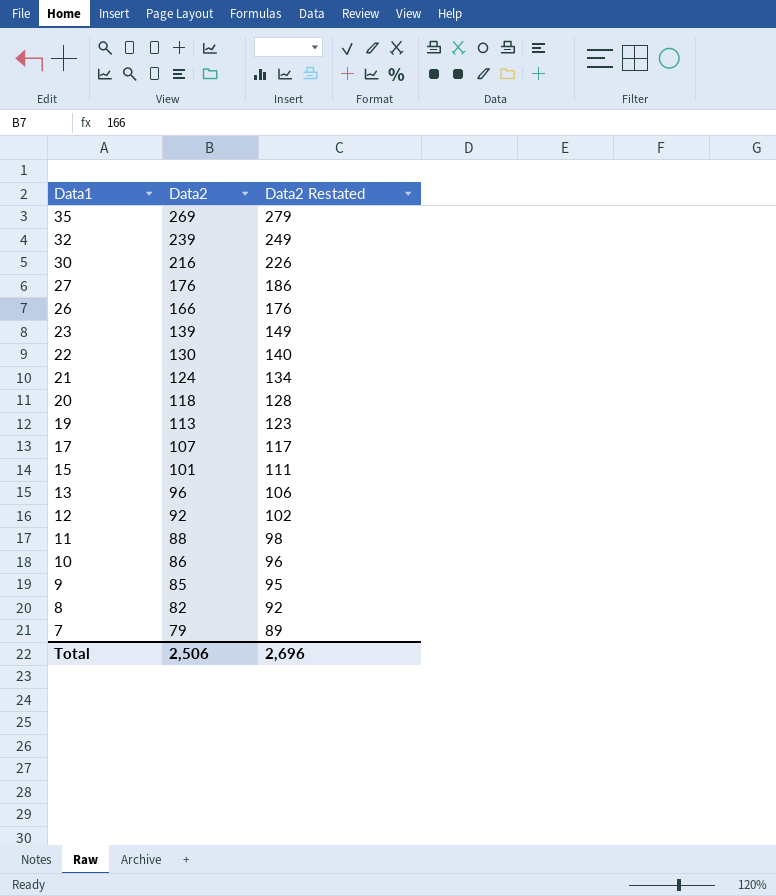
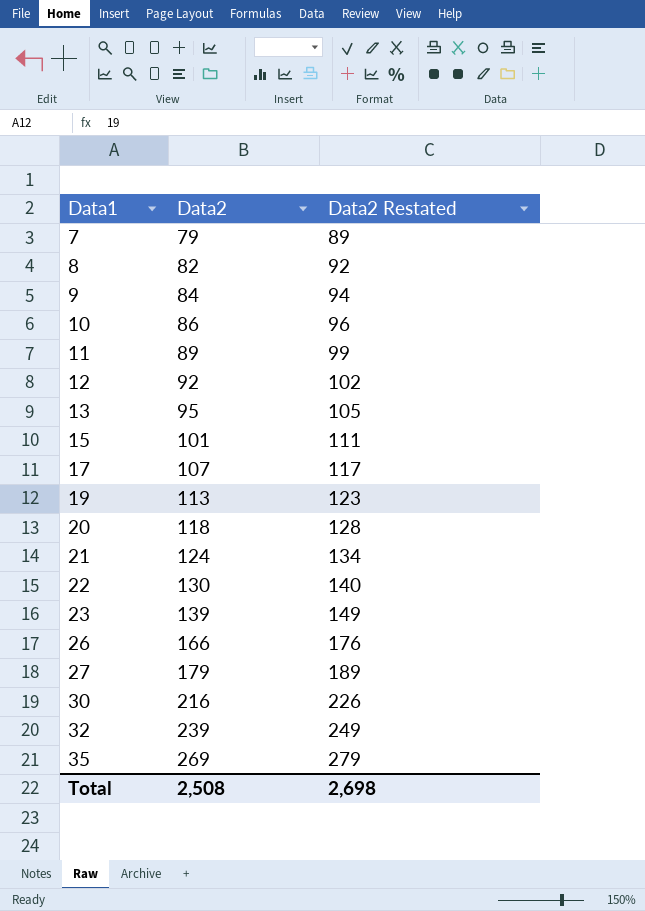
row order: Data1 descending -> Data1 ascending
9 | Data2: 85 -> 84
9 | Data2 Restated: 95 -> 94
11 | Data2: 88 -> 89
11 | Data2 Restated: 98 -> 99
13 | Data2: 96 -> 95
13 | Data2 Restated: 106 -> 105
27 | Data2: 176 -> 179
27 | Data2 Restated: 186 -> 189
Total | Data2: 2,506 -> 2,508
Total | Data2 Restated: 2,696 -> 2,698

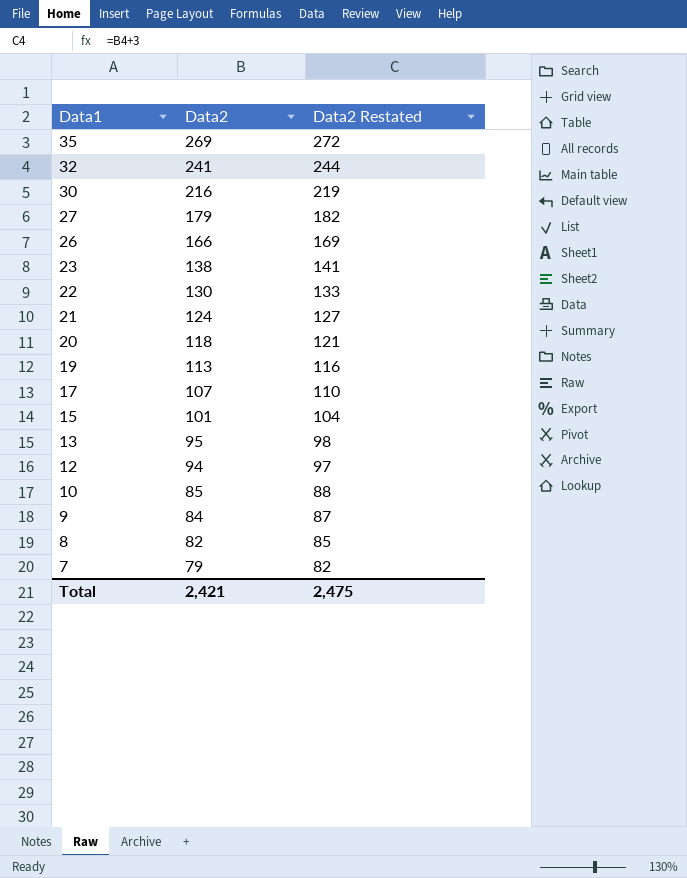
row order: Data1 ascending -> Data1 descending
column Data2 Restated | formula: [Data2] + 10 -> [Data2] + 3
row 11: 89 | 99 -> none
32 | Data2: 239 -> 241
23 | Data2: 139 -> 138
12 | Data2: 92 -> 94
10 | Data2: 86 -> 85
Total | Data2: 2,508 -> 2,421
Total | Data2 Restated: 2,698 -> 2,475

